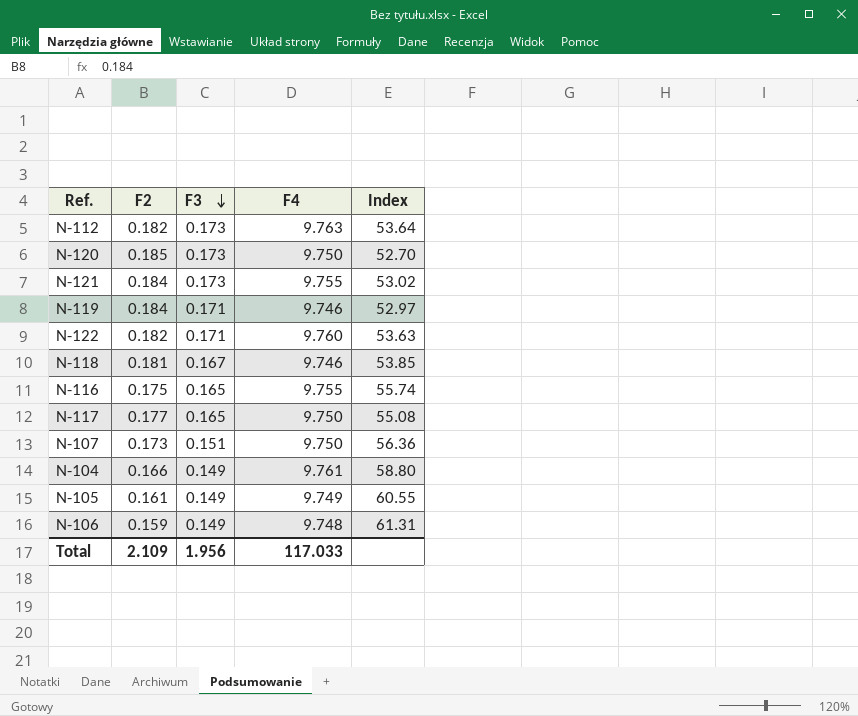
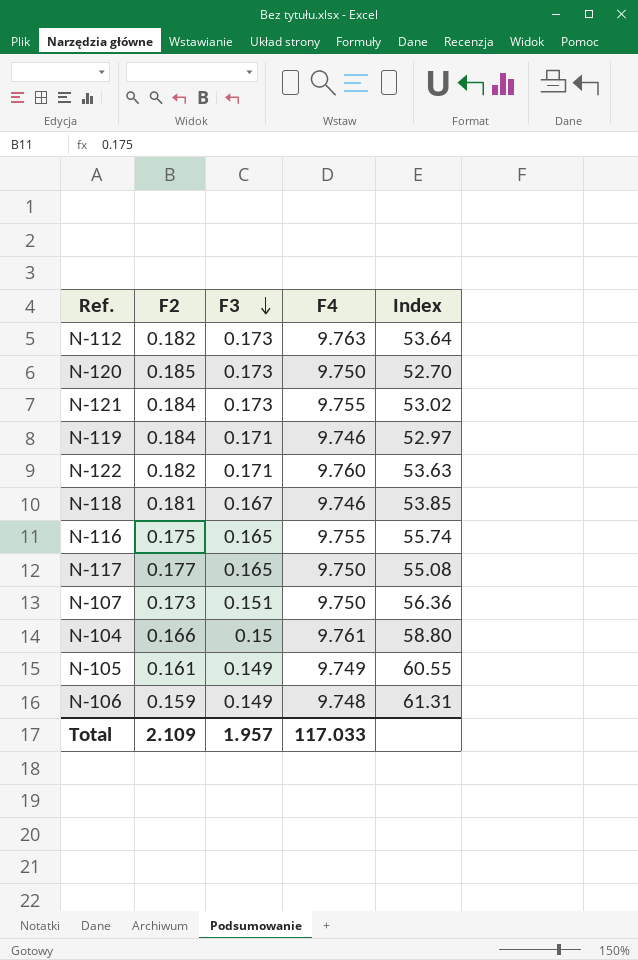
N-104 | F3: 0.149 -> 0.15
Total | F3: 1.956 -> 1.957

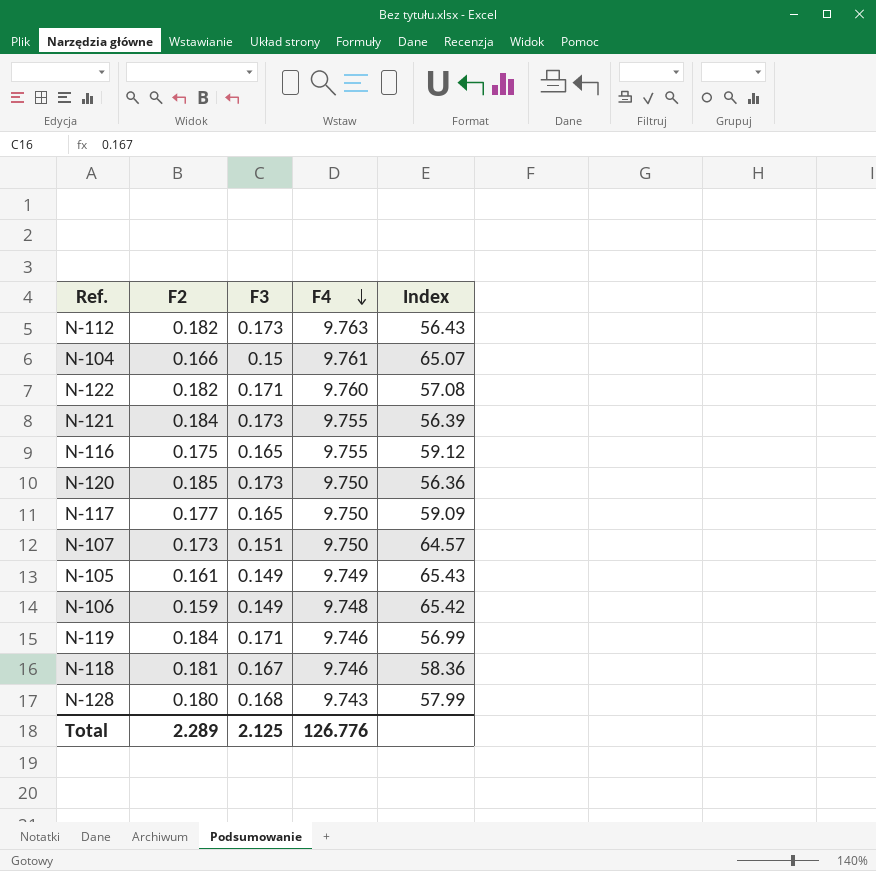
row order: F3 descending -> F4 descending
column Index | formula: [F4] / [F2] -> [F4] / [F3]
row N-128: none -> 0.180 | 0.168 | 9.743 | 57.99
Total | F2: 2.109 -> 2.289
Total | F3: 1.957 -> 2.125
Total | F4: 117.033 -> 126.776

